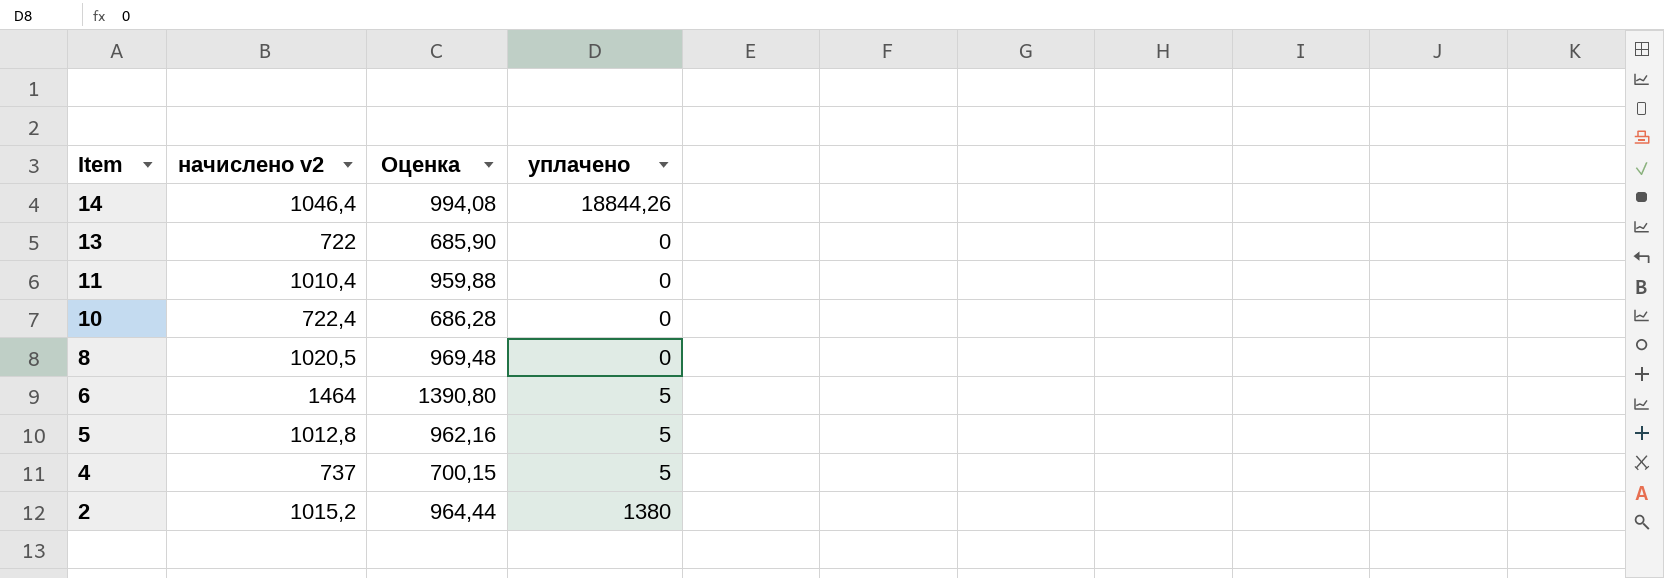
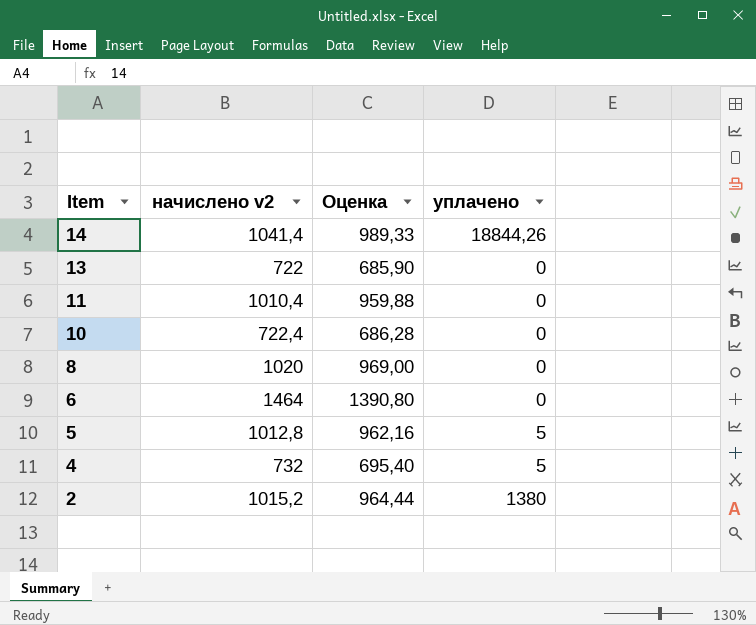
14 | начислено v2: 1046,4 -> 1041,4
14 | Оценка: 994,08 -> 989,33
8 | начислено v2: 1020,5 -> 1020
8 | Оценка: 969,48 -> 969,00
6 | уплачено: 5 -> 0
4 | начислено v2: 737 -> 732
4 | Оценка: 700,15 -> 695,40

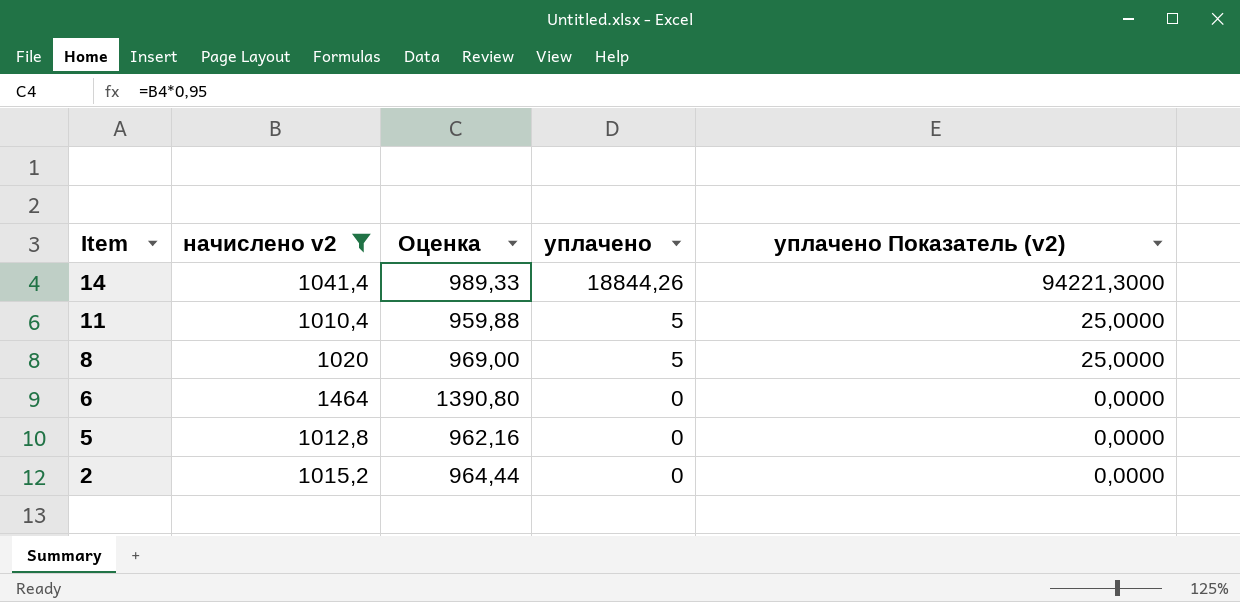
filter: none -> начислено v2 >= 1010,4
column уплачено Показатель (v2) | formula: none -> [уплачено] * 5
11 | уплачено: 0 -> 5
8 | уплачено: 0 -> 5
5 | уплачено: 5 -> 0
2 | уплачено: 1380 -> 0

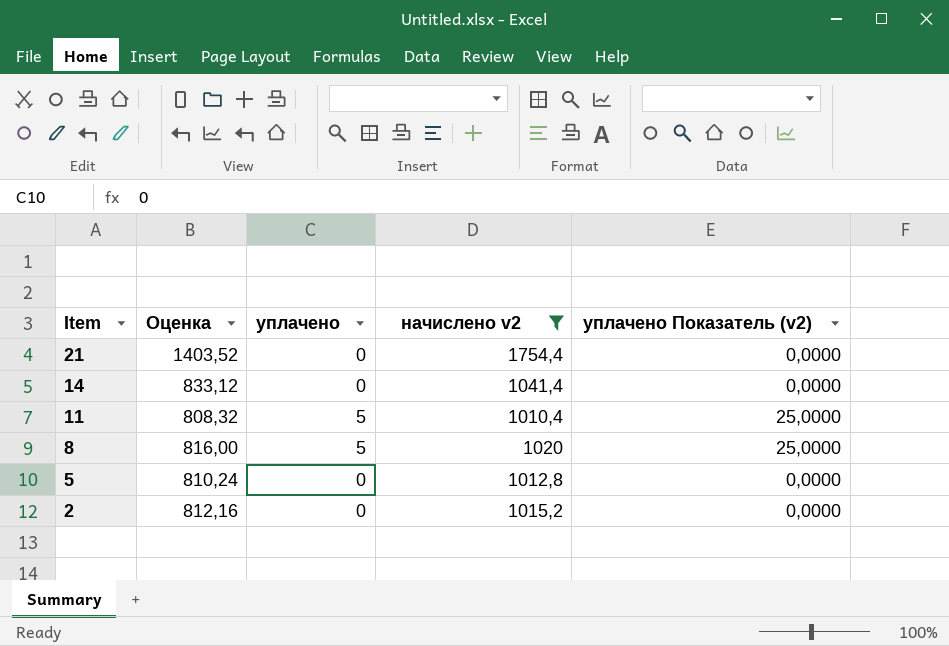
column Оценка | formula: [начислено v2] * 0,95 -> [начислено v2] * 0,8
column начислено v2 | position: 2 -> 4
row 6: 1464 | 1390,80 | 0 | 0,0000 -> none
row 21: none -> 1403,52 | 0 | 1754,4 | 0,0000
14 | уплачено: 18844,26 -> 0
14 | уплачено Показатель (v2): 94221,3000 -> 0,0000

